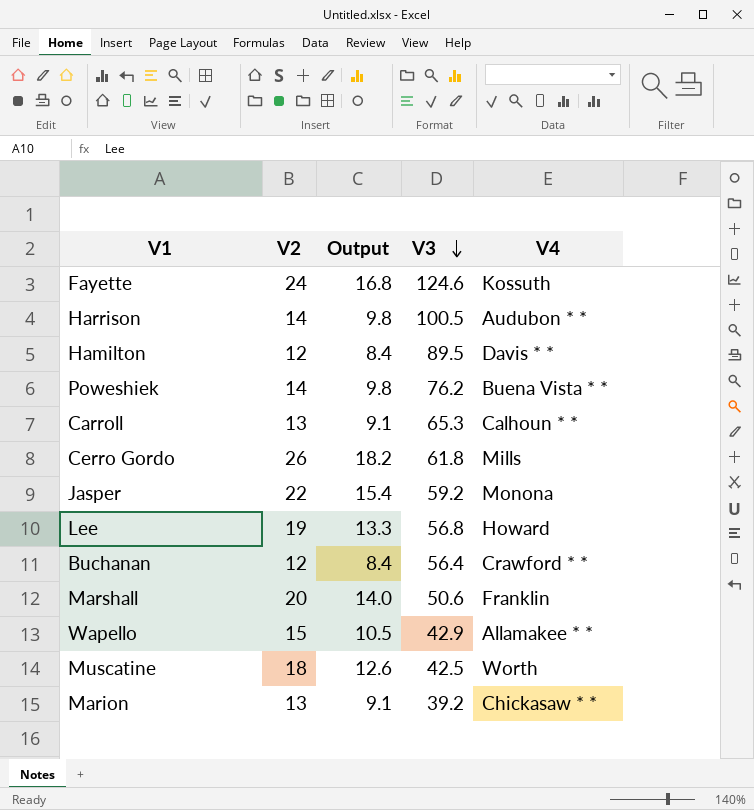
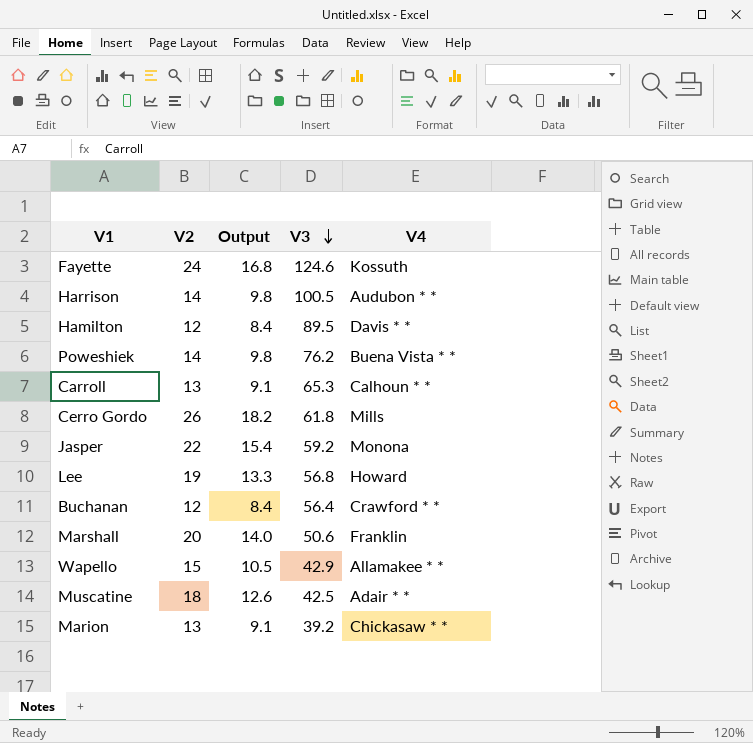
Muscatine | V4: Worth -> Adair * *

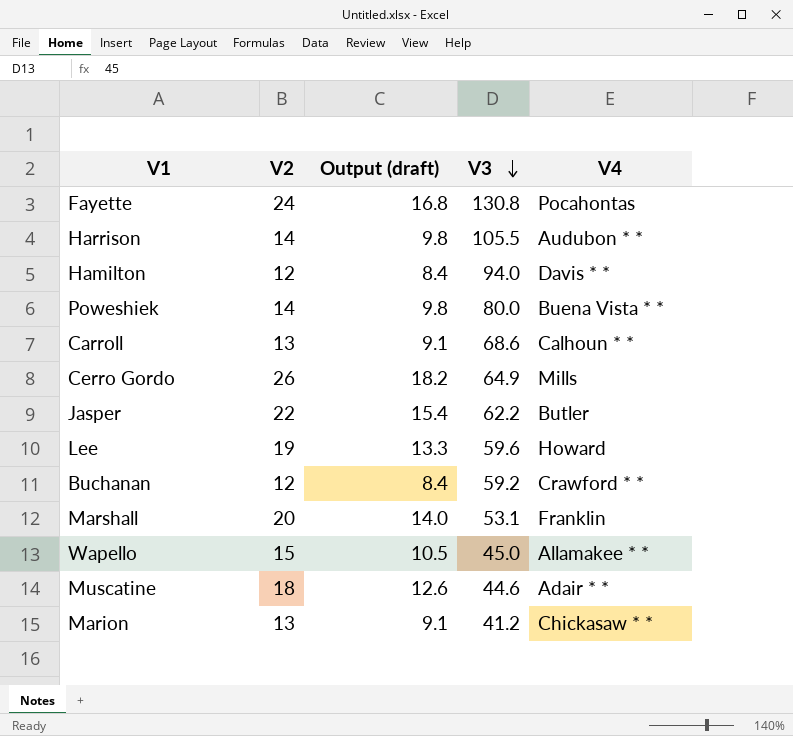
column name: Output -> Output (draft)
Fayette | V3: 124.6 -> 130.8
Fayette | V4: Kossuth -> Pocahontas
Harrison | V3: 100.5 -> 105.5
Hamilton | V3: 89.5 -> 94.0
Poweshiek | V3: 76.2 -> 80.0
Carroll | V3: 65.3 -> 68.6
Cerro Gordo | V3: 61.8 -> 64.9
Jasper | V3: 59.2 -> 62.2
Jasper | V4: Monona -> Butler
Lee | V3: 56.8 -> 59.6
Buchanan | V3: 56.4 -> 59.2
Marshall | V3: 50.6 -> 53.1
Wapello | V3: 42.9 -> 45.0
Muscatine | V3: 42.5 -> 44.6
Marion | V3: 39.2 -> 41.2

